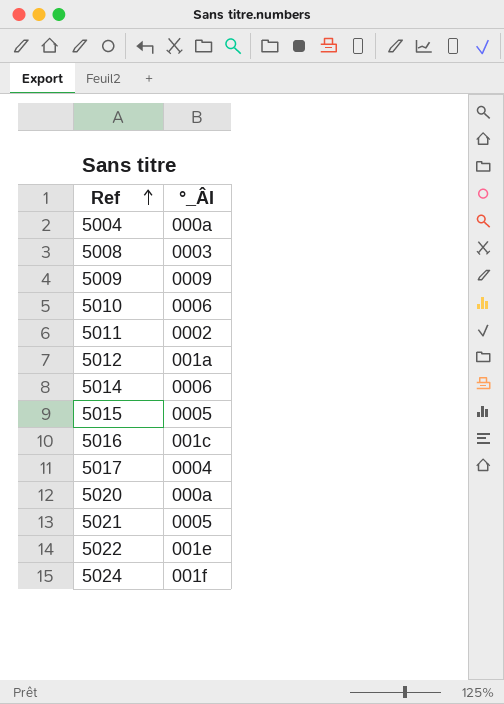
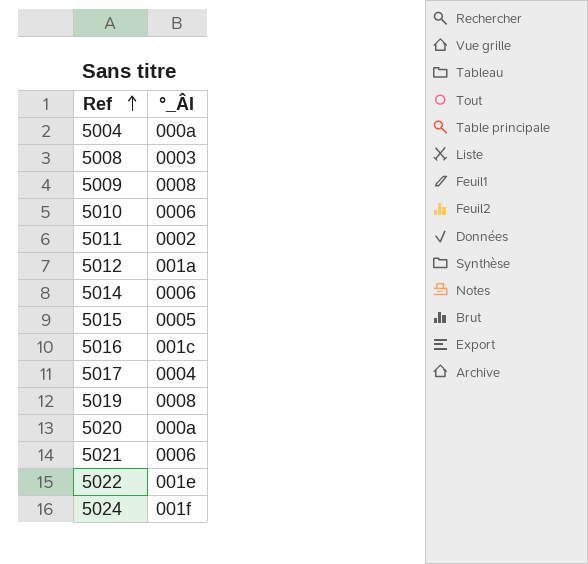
5009 | °_ÂI: 0009 -> 0008
row 5019: none -> 0008
5021 | °_ÂI: 0005 -> 0006

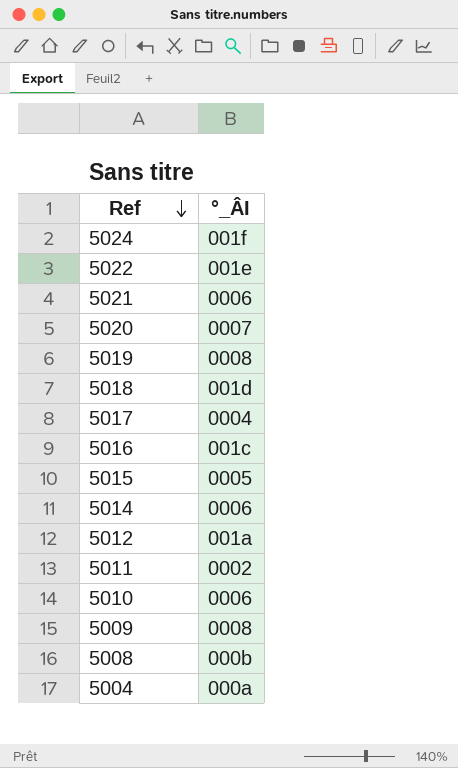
row order: Ref ascending -> Ref descending
5020 | °_ÂI: 000a -> 0007
row 5018: none -> 001d
5008 | °_ÂI: 0003 -> 000b

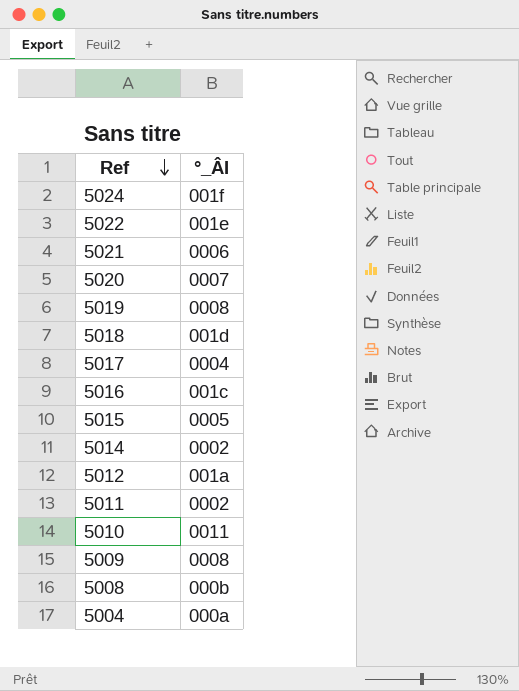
5014 | °_ÂI: 0006 -> 0002
5010 | °_ÂI: 0006 -> 0011

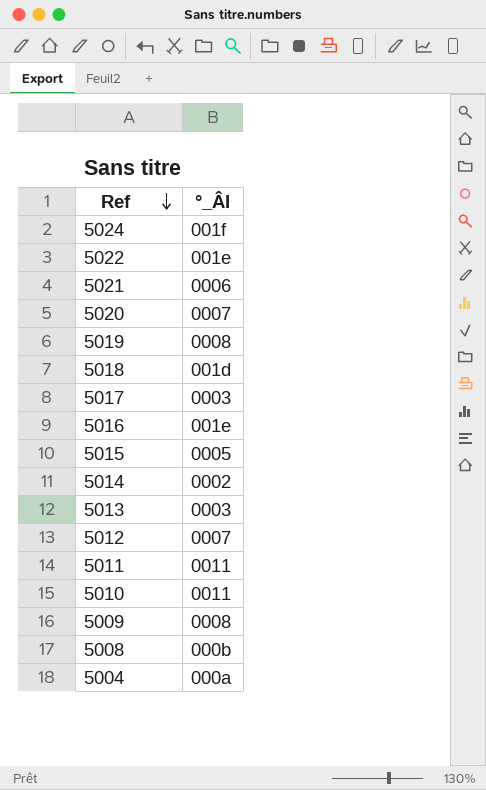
5017 | °_ÂI: 0004 -> 0003
5016 | °_ÂI: 001c -> 001e
row 5013: none -> 0003
5012 | °_ÂI: 001a -> 0007
5011 | °_ÂI: 0002 -> 0011

